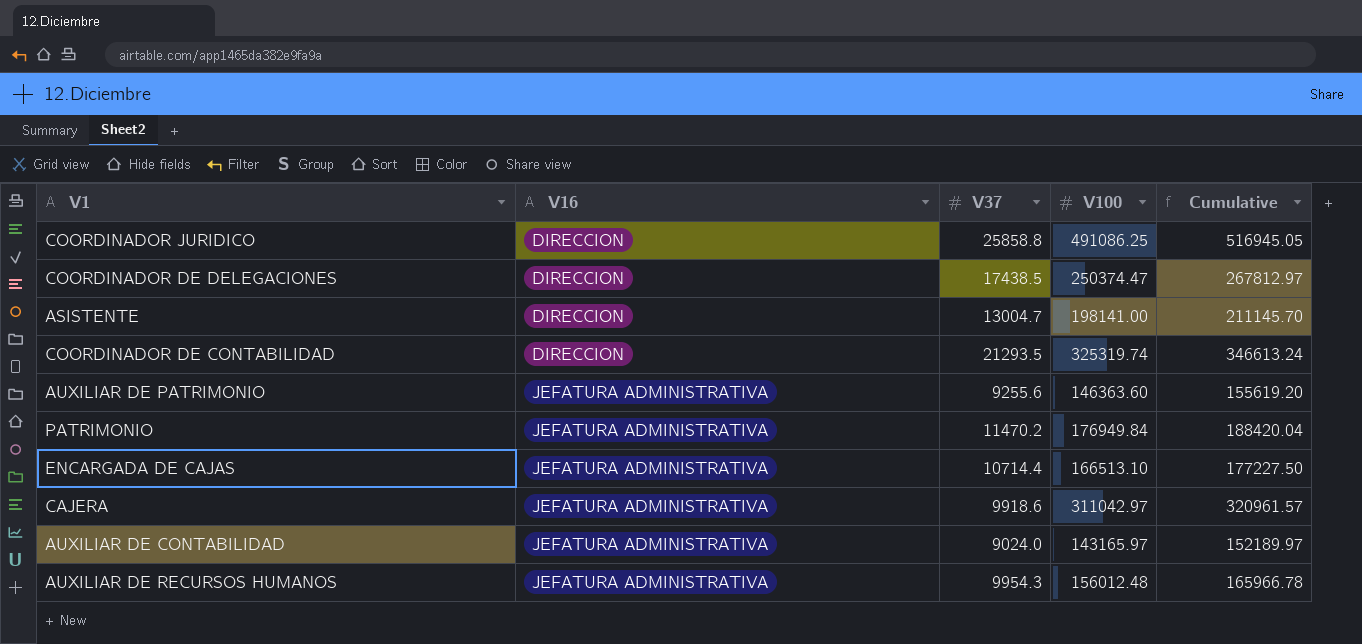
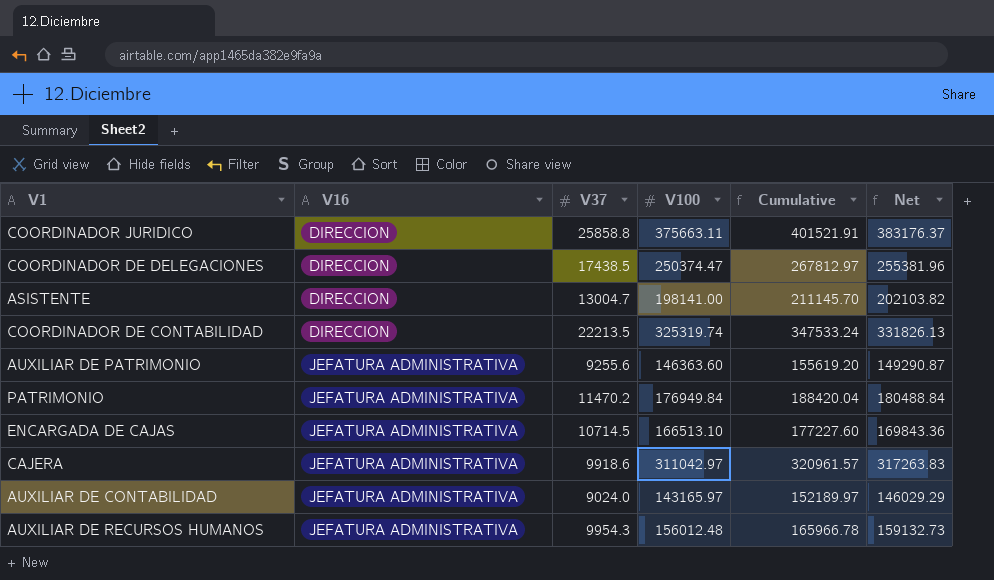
column Net | formula: none -> [V100] * 1.02
COORDINADOR JURIDICO | V100: 491086.25 -> 375663.11
COORDINADOR JURIDICO | Cumulative: 516945.05 -> 401521.91
COORDINADOR DE CONTABILIDAD | V37: 21293.5 -> 22213.5
COORDINADOR DE CONTABILIDAD | Cumulative: 346613.24 -> 347533.24
ENCARGADA DE CAJAS | V37: 10714.4 -> 10714.5
ENCARGADA DE CAJAS | Cumulative: 177227.50 -> 177227.60

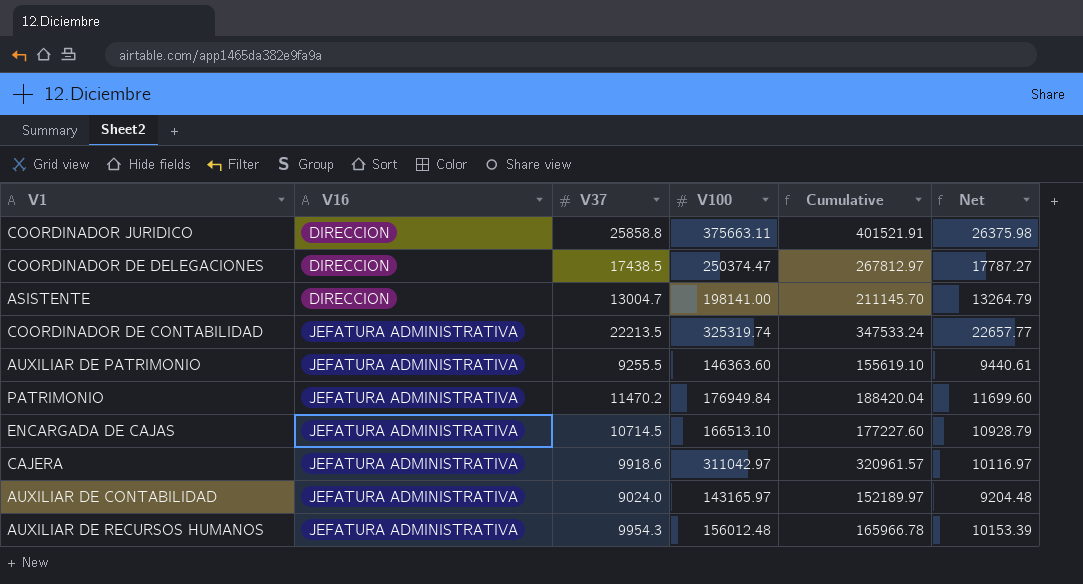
column Net | formula: [V100] * 1.02 -> [V37] * 1.02
COORDINADOR DE CONTABILIDAD | V16: DIRECCION -> JEFATURA ADMINISTRATIVA
AUXILIAR DE PATRIMONIO | V37: 9255.6 -> 9255.5
AUXILIAR DE PATRIMONIO | Cumulative: 155619.20 -> 155619.10

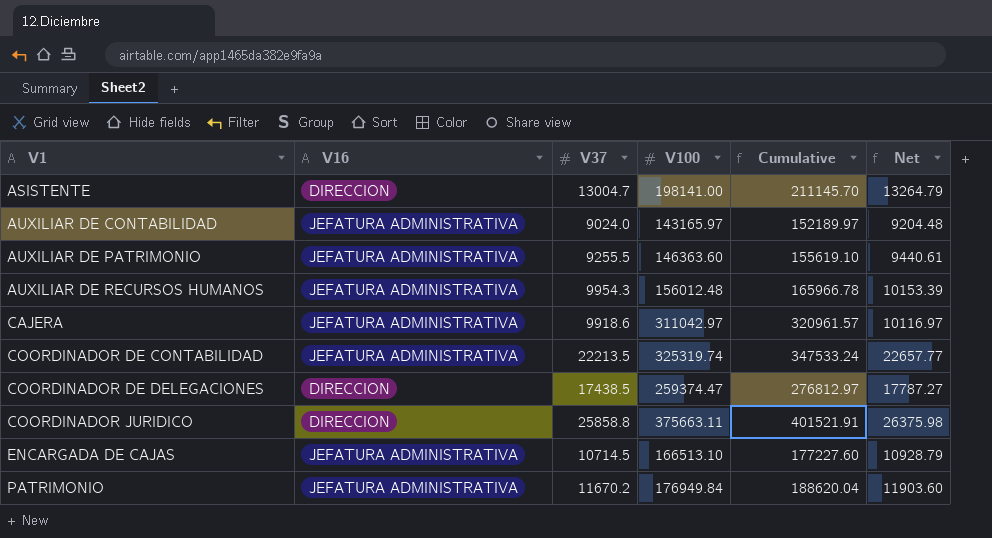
row order: V16 ascending -> V1 ascending
COORDINADOR DE DELEGACIONES | V100: 250374.47 -> 259374.47
COORDINADOR DE DELEGACIONES | Cumulative: 267812.97 -> 276812.97
PATRIMONIO | V37: 11470.2 -> 11670.2
PATRIMONIO | Cumulative: 188420.04 -> 188620.04
PATRIMONIO | Net: 11699.60 -> 11903.60

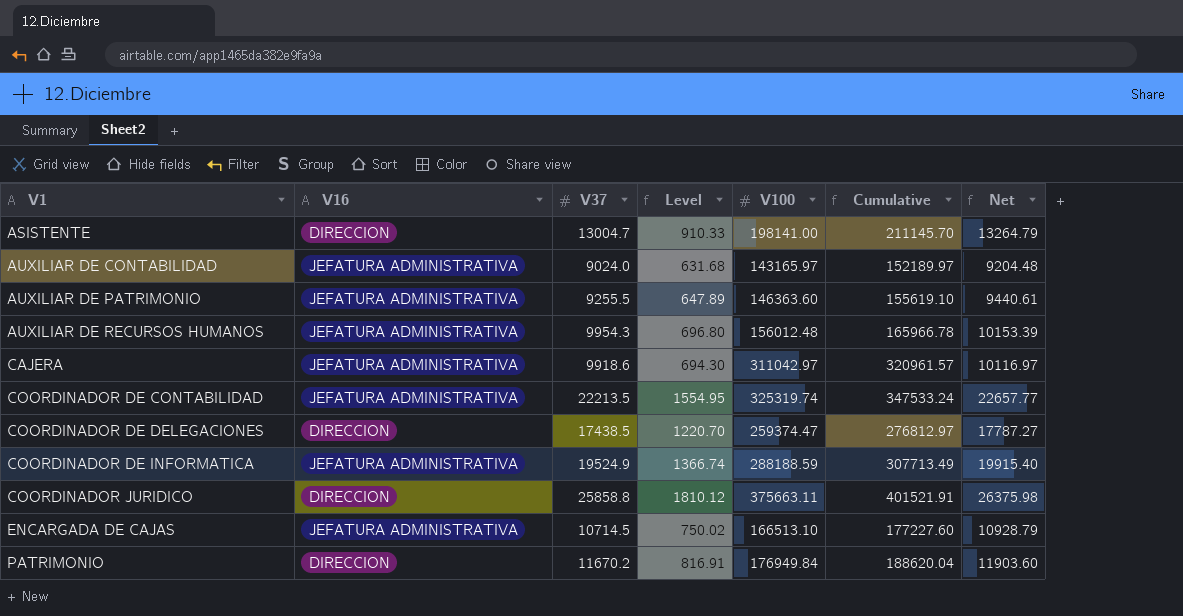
column Level | formula: none -> [V37] * 0.07
row COORDINADOR DE INFORMATICA: none -> JEFATURA ADMINISTRATIVA | 19524.9 | 1366.74 | 288188.59 | 307713.49 | 19915.40
PATRIMONIO | V16: JEFATURA ADMINISTRATIVA -> DIRECCION

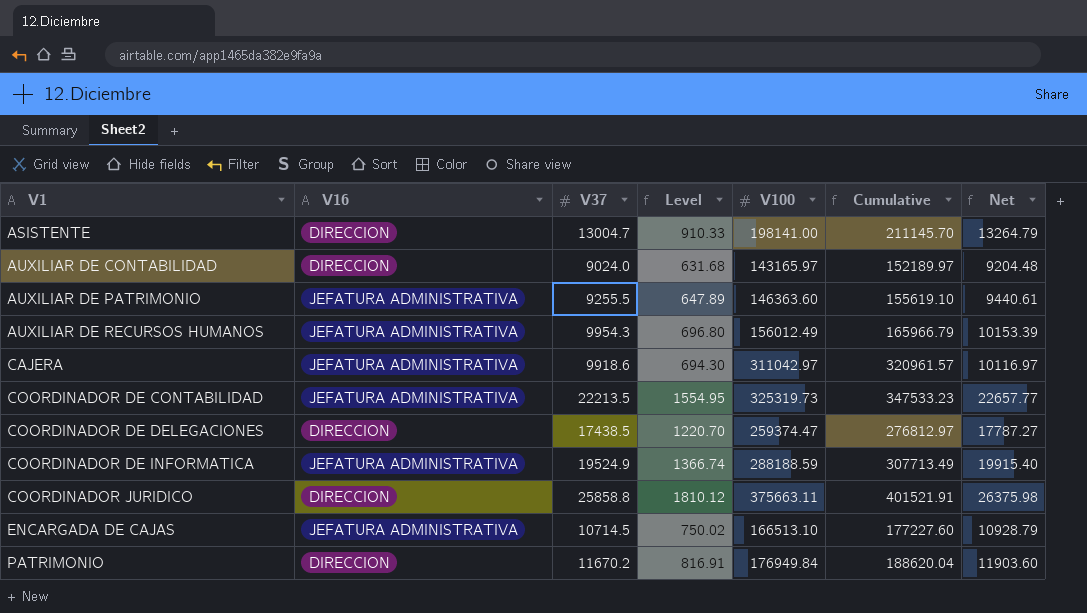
AUXILIAR DE CONTABILIDAD | V16: JEFATURA ADMINISTRATIVA -> DIRECCION
AUXILIAR DE RECURSOS HUMANOS | V100: 156012.48 -> 156012.49
AUXILIAR DE RECURSOS HUMANOS | Cumulative: 165966.78 -> 165966.79
COORDINADOR DE CONTABILIDAD | V100: 325319.74 -> 325319.73
COORDINADOR DE CONTABILIDAD | Cumulative: 347533.24 -> 347533.23

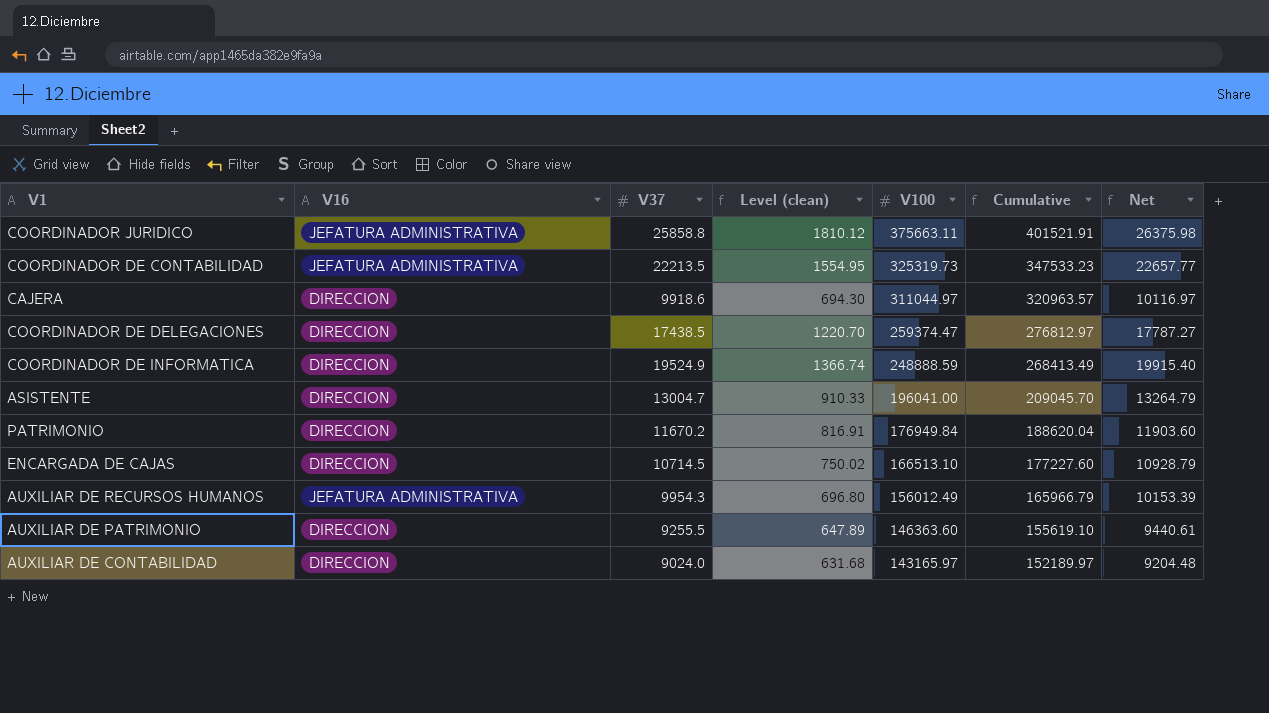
row order: V1 ascending -> V100 descending
column name: Level -> Level (clean)
COORDINADOR JURIDICO | V16: DIRECCION -> JEFATURA ADMINISTRATIVA
CAJERA | V16: JEFATURA ADMINISTRATIVA -> DIRECCION
CAJERA | V100: 311042.97 -> 311044.97
CAJERA | Cumulative: 320961.57 -> 320963.57
COORDINADOR DE INFORMATICA | V16: JEFATURA ADMINISTRATIVA -> DIRECCION
COORDINADOR DE INFORMATICA | V100: 288188.59 -> 248888.59
COORDINADOR DE INFORMATICA | Cumulative: 307713.49 -> 268413.49
ASISTENTE | V100: 198141.00 -> 196041.00
ASISTENTE | Cumulative: 211145.70 -> 209045.70
ENCARGADA DE CAJAS | V16: JEFATURA ADMINISTRATIVA -> DIRECCION
AUXILIAR DE PATRIMONIO | V16: JEFATURA ADMINISTRATIVA -> DIRECCION

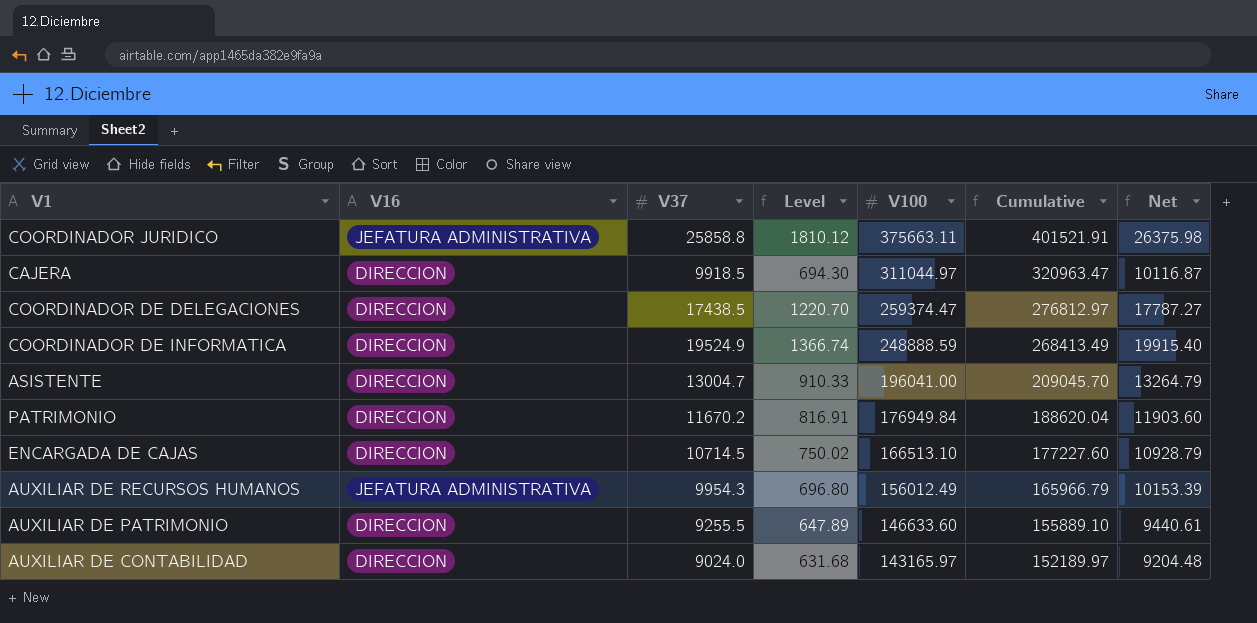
column name: Level (clean) -> Level
row COORDINADOR DE CONTABILIDAD: JEFATURA ADMINISTRATIVA | 22213.5 | 1554.95 | 325319.73 | 347533.23 | 22657.77 -> none
CAJERA | V37: 9918.6 -> 9918.5
CAJERA | Cumulative: 320963.57 -> 320963.47
CAJERA | Net: 10116.97 -> 10116.87
AUXILIAR DE PATRIMONIO | V100: 146363.60 -> 146633.60
AUXILIAR DE PATRIMONIO | Cumulative: 155619.10 -> 155889.10

